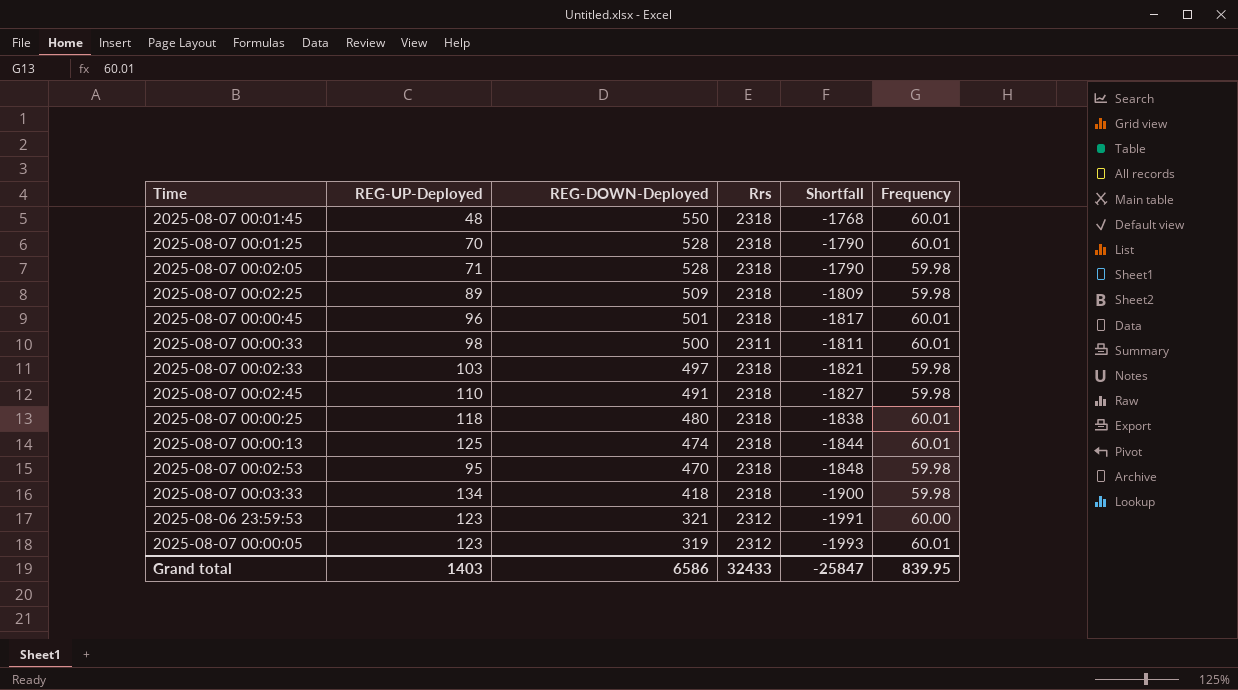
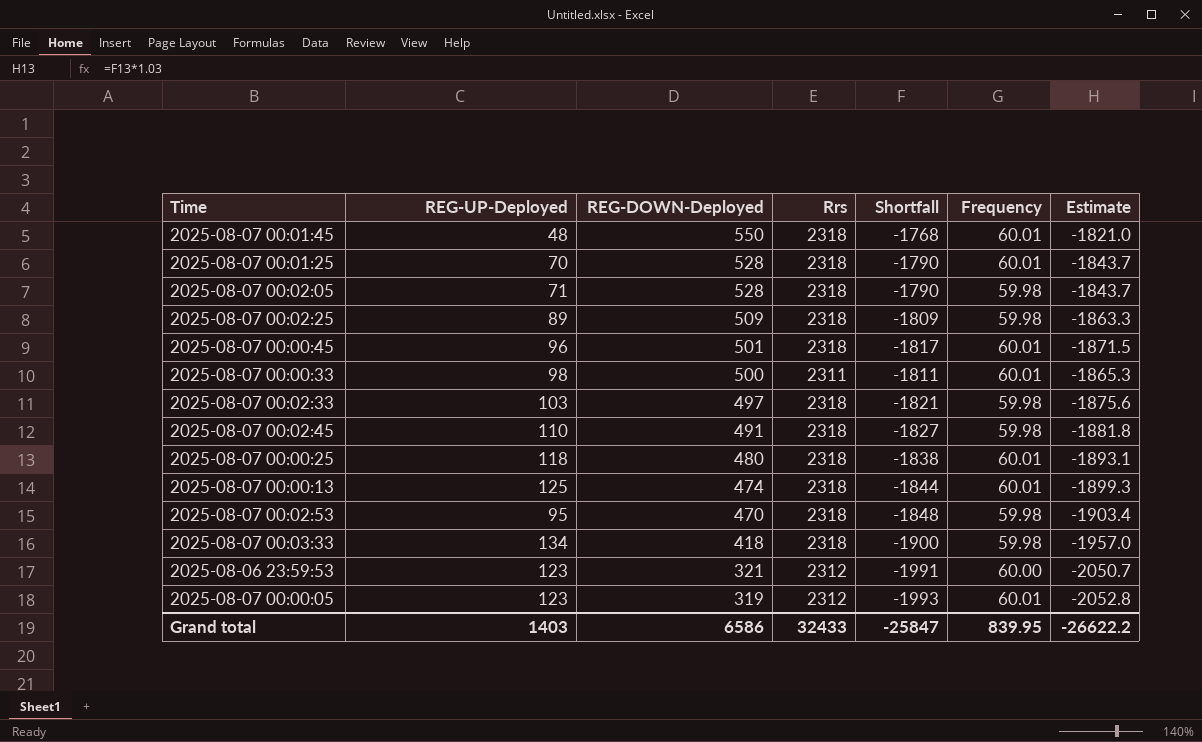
column Estimate | formula: none -> [Shortfall] * 1.03

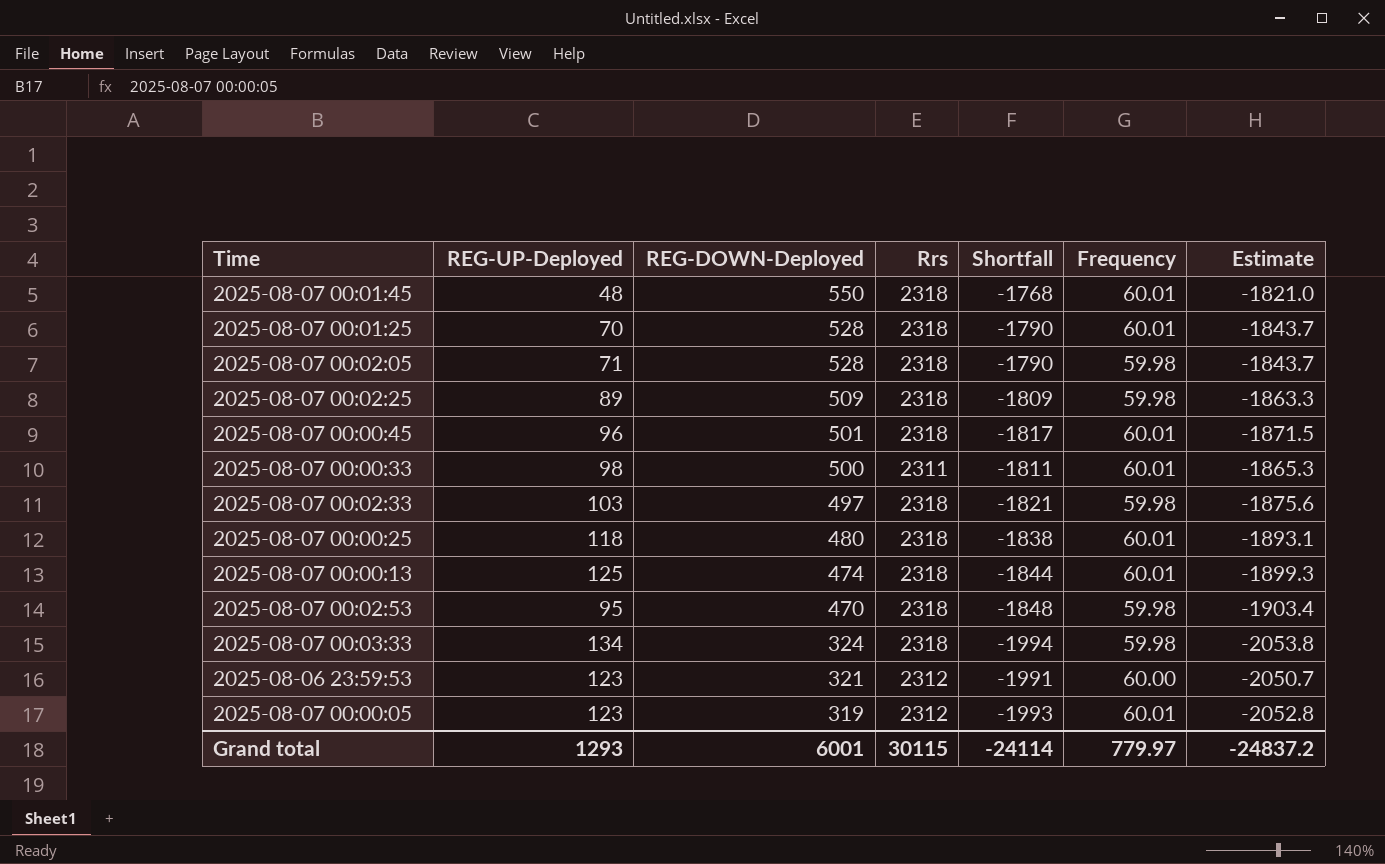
row 2025-08-07 00:02:45: 110 | 491 | 2318 | -1827 | 59.98 | -1881.8 -> none
2025-08-07 00:03:33 | REG-DOWN-Deployed: 418 -> 324
2025-08-07 00:03:33 | Shortfall: -1900 -> -1994
2025-08-07 00:03:33 | Estimate: -1957.0 -> -2053.8
Grand total | REG-UP-Deployed: 1403 -> 1293
Grand total | REG-DOWN-Deployed: 6586 -> 6001
Grand total | Rrs: 32433 -> 30115
Grand total | Shortfall: -25847 -> -24114
Grand total | Frequency: 839.95 -> 779.97
Grand total | Estimate: -26622.2 -> -24837.2

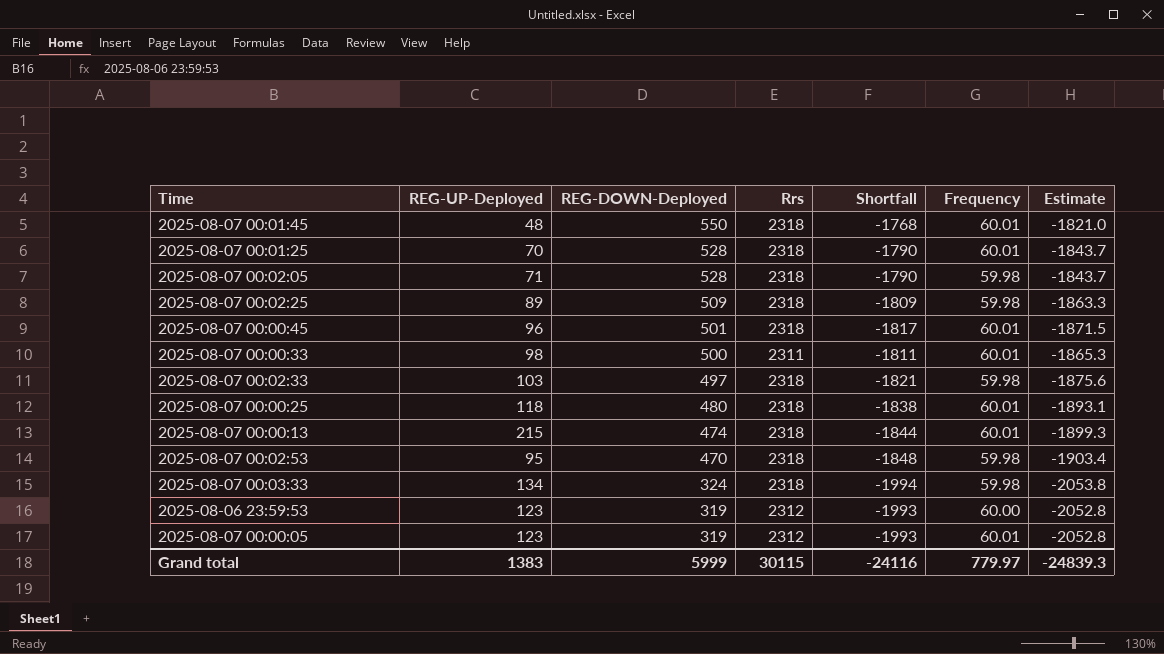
2025-08-07 00:00:13 | REG-UP-Deployed: 125 -> 215
2025-08-06 23:59:53 | REG-DOWN-Deployed: 321 -> 319
2025-08-06 23:59:53 | Shortfall: -1991 -> -1993
2025-08-06 23:59:53 | Estimate: -2050.7 -> -2052.8
Grand total | REG-UP-Deployed: 1293 -> 1383
Grand total | REG-DOWN-Deployed: 6001 -> 5999
Grand total | Shortfall: -24114 -> -24116
Grand total | Estimate: -24837.2 -> -24839.3

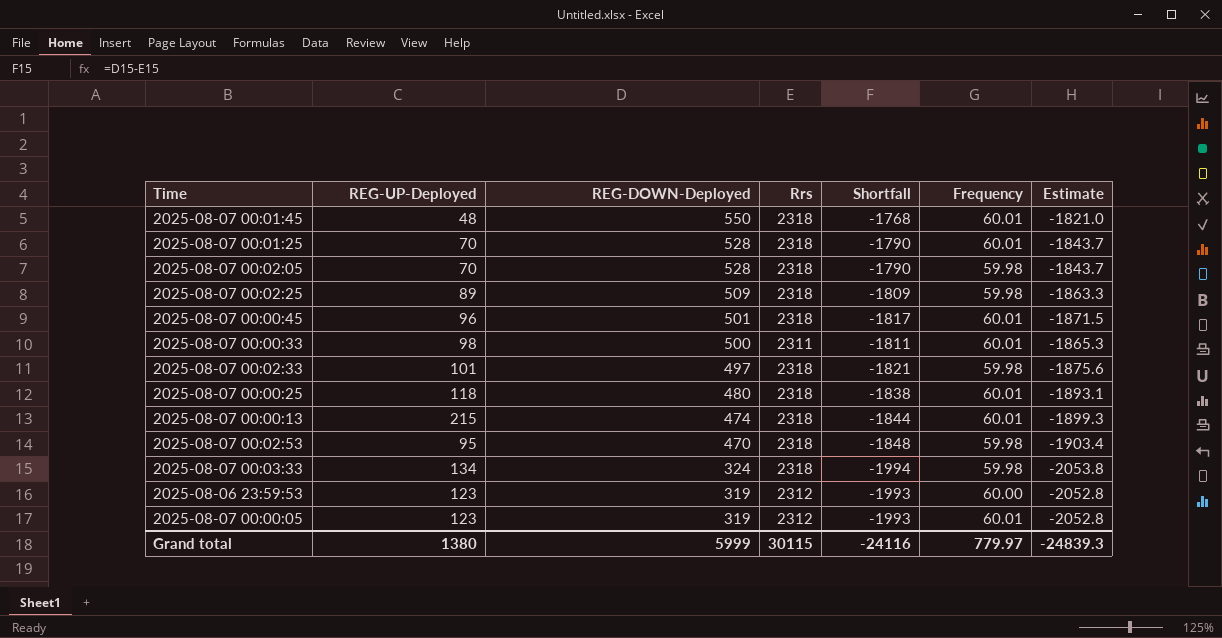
2025-08-07 00:02:05 | REG-UP-Deployed: 71 -> 70
2025-08-07 00:02:33 | REG-UP-Deployed: 103 -> 101
Grand total | REG-UP-Deployed: 1383 -> 1380

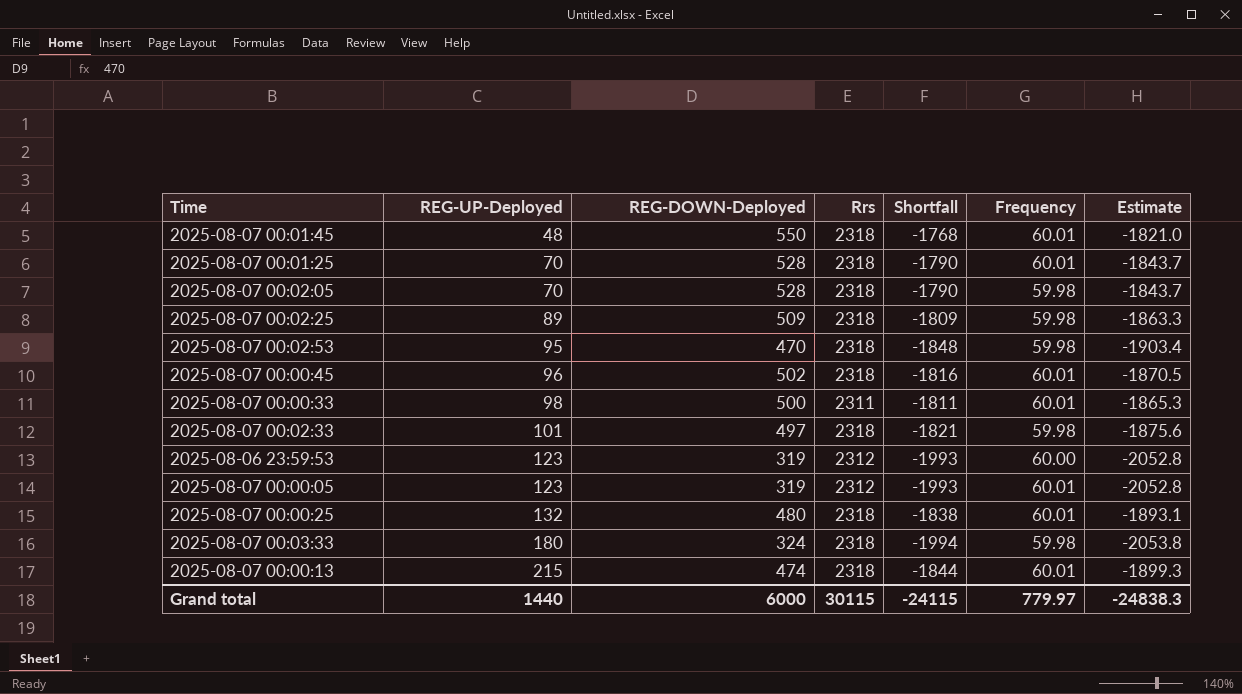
row order: REG-DOWN-Deployed descending -> REG-UP-Deployed ascending
2025-08-07 00:00:45 | REG-DOWN-Deployed: 501 -> 502
2025-08-07 00:00:45 | Shortfall: -1817 -> -1816
2025-08-07 00:00:45 | Estimate: -1871.5 -> -1870.5
2025-08-07 00:00:25 | REG-UP-Deployed: 118 -> 132
2025-08-07 00:03:33 | REG-UP-Deployed: 134 -> 180
Grand total | REG-UP-Deployed: 1380 -> 1440
Grand total | REG-DOWN-Deployed: 5999 -> 6000
Grand total | Shortfall: -24116 -> -24115
Grand total | Estimate: -24839.3 -> -24838.3

